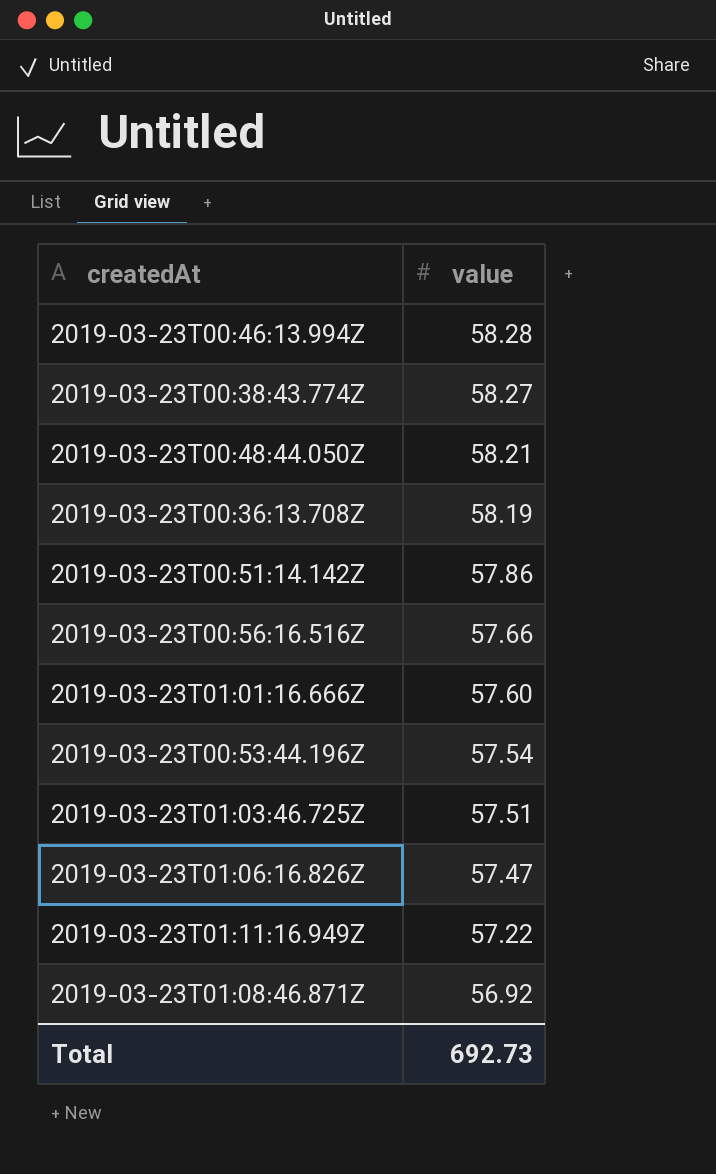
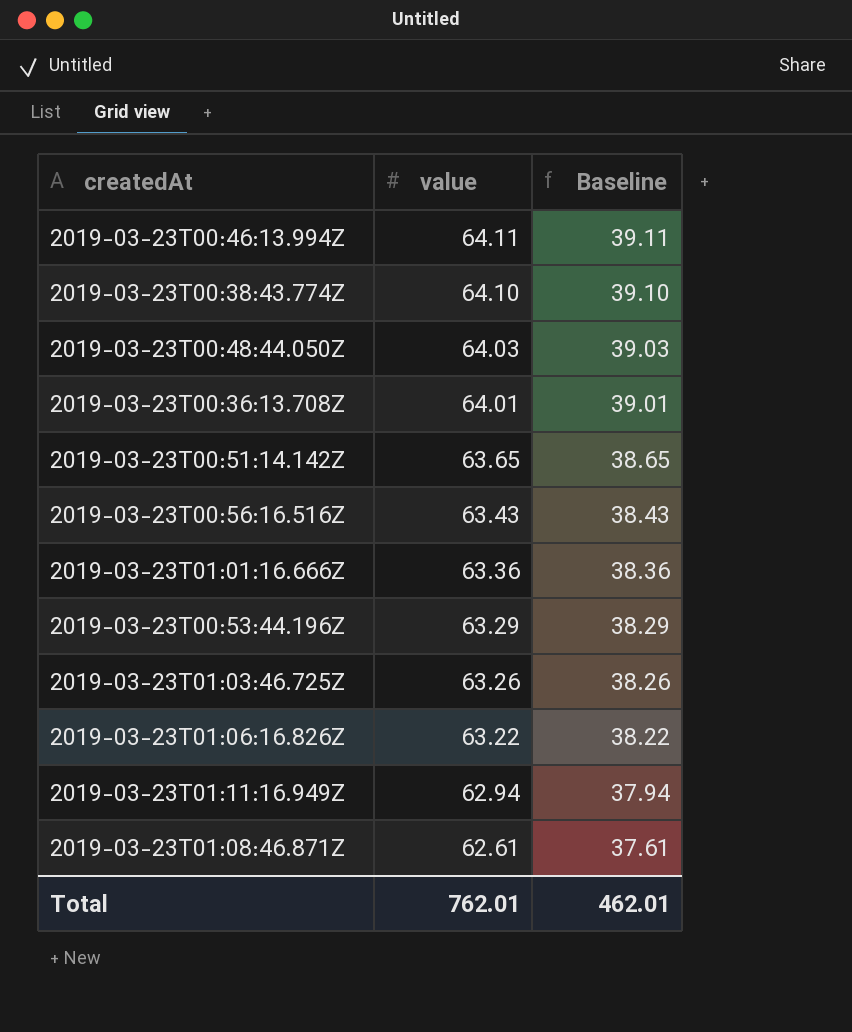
column Baseline | formula: none -> [value] - 25
2019-03-23T00:46:13.994Z | value: 58.28 -> 64.11
2019-03-23T00:38:43.774Z | value: 58.27 -> 64.10
2019-03-23T00:48:44.050Z | value: 58.21 -> 64.03
2019-03-23T00:36:13.708Z | value: 58.19 -> 64.01
2019-03-23T00:51:14.142Z | value: 57.86 -> 63.65
2019-03-23T00:56:16.516Z | value: 57.66 -> 63.43
2019-03-23T01:01:16.666Z | value: 57.60 -> 63.36
2019-03-23T00:53:44.196Z | value: 57.54 -> 63.29
2019-03-23T01:03:46.725Z | value: 57.51 -> 63.26
2019-03-23T01:06:16.826Z | value: 57.47 -> 63.22
2019-03-23T01:11:16.949Z | value: 57.22 -> 62.94
2019-03-23T01:08:46.871Z | value: 56.92 -> 62.61
Total | value: 692.73 -> 762.01

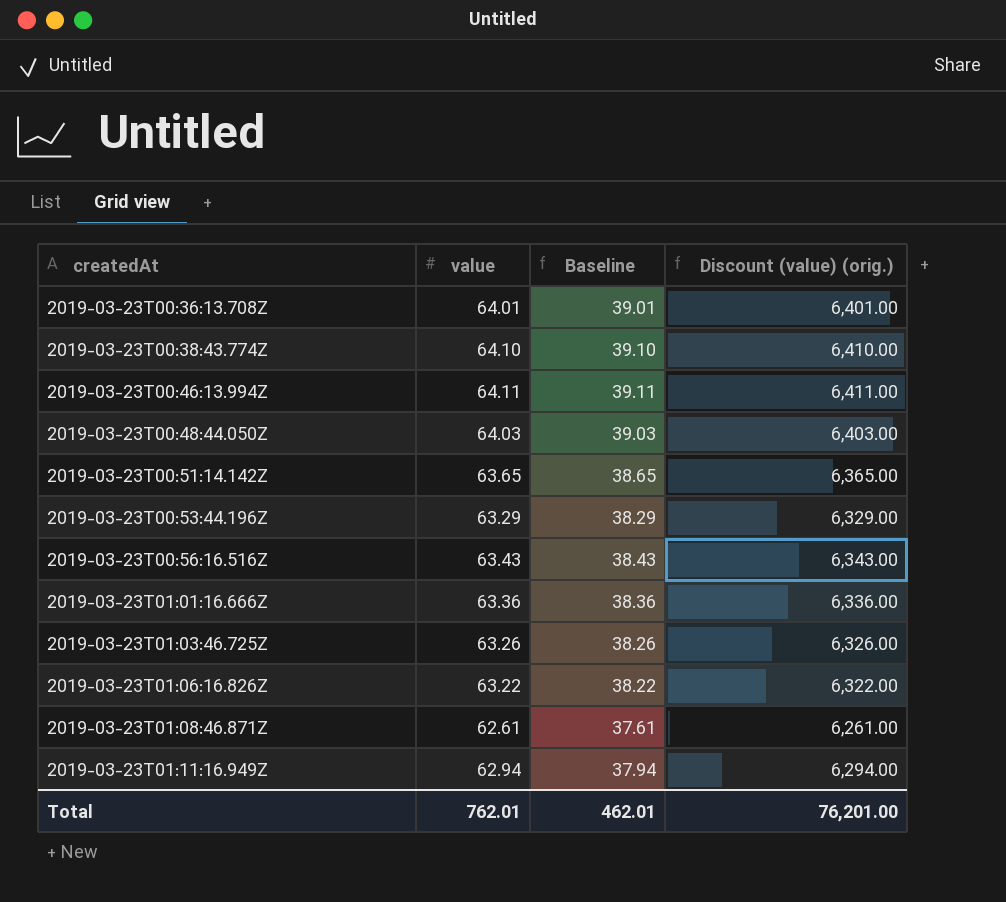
row order: value descending -> createdAt ascending
column Discount (value) (orig.) | formula: none -> [value] * 100

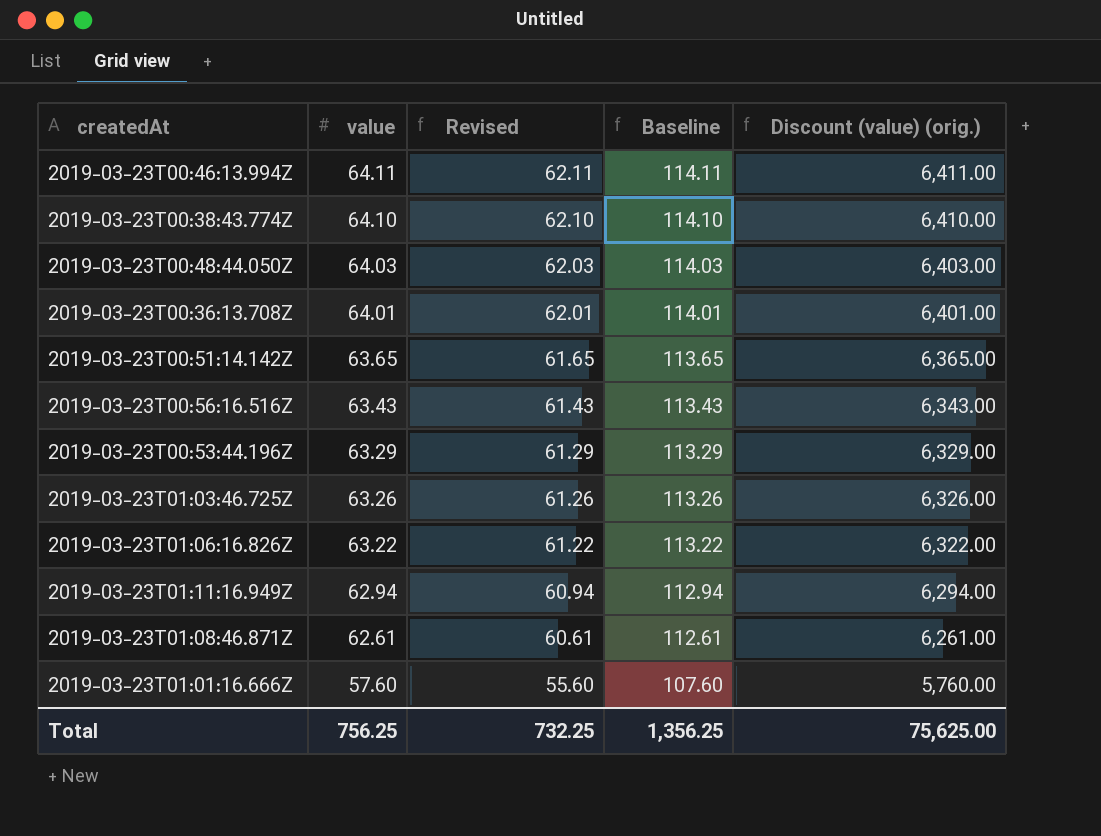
row order: createdAt ascending -> value descending
column Revised | formula: none -> [value] - 2
column Baseline | formula: [value] - 25 -> [value] + 50
2019-03-23T01:01:16.666Z | value: 63.36 -> 57.60
2019-03-23T01:01:16.666Z | Discount (value) (orig.): 6,336.00 -> 5,760.00
Total | value: 762.01 -> 756.25
Total | Baseline: 462.01 -> 1,356.25
Total | Discount (value) (orig.): 76,201.00 -> 75,625.00

